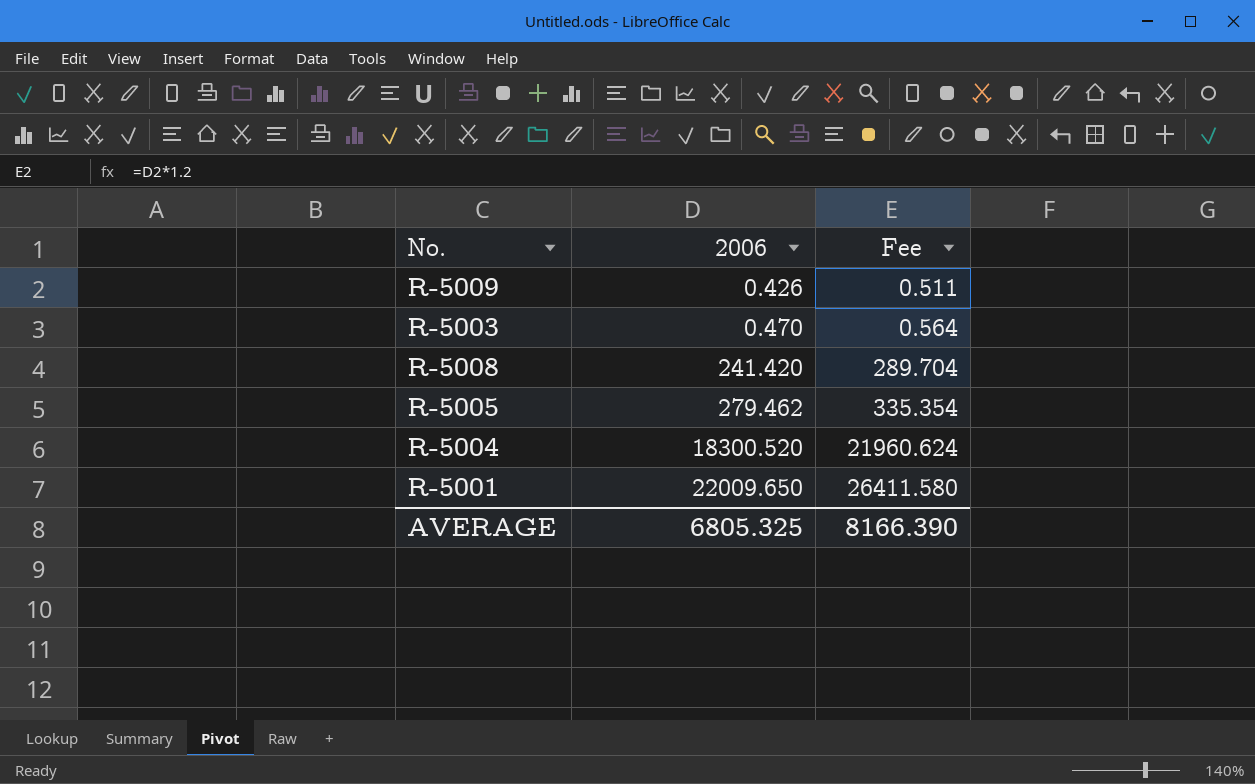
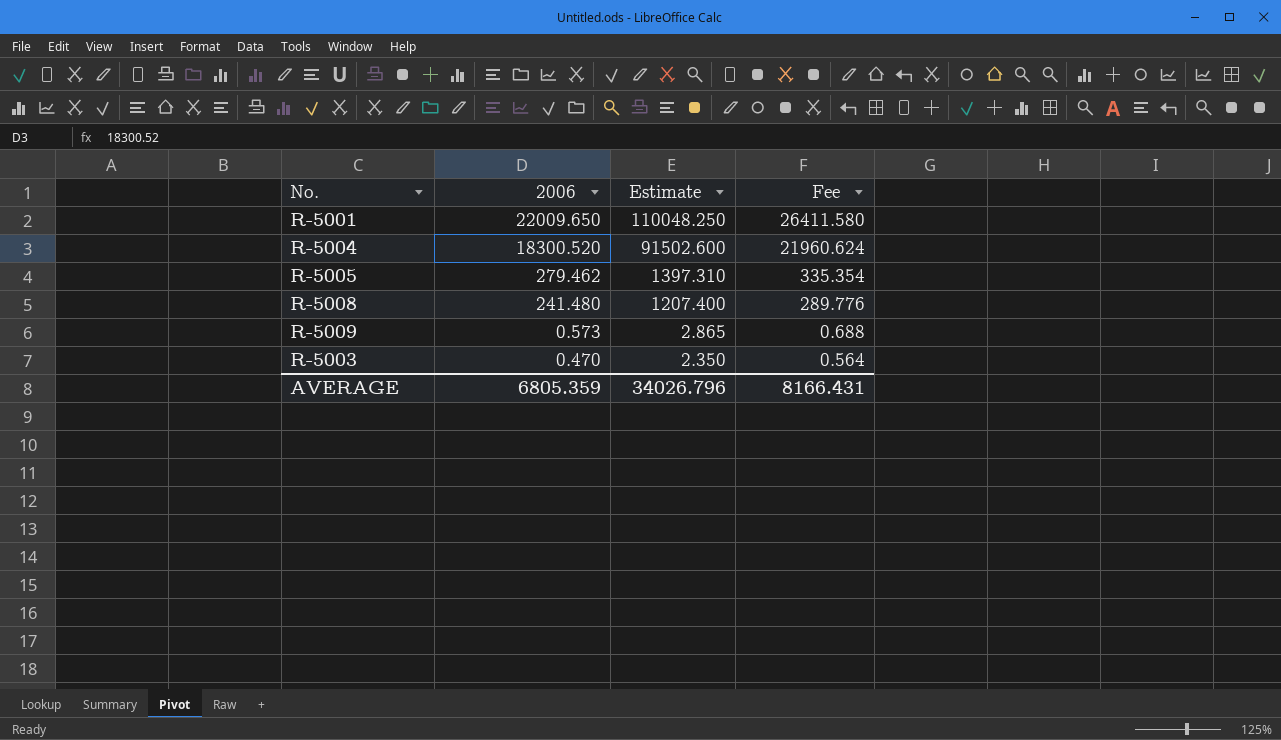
row order: 2006 ascending -> 2006 descending
column Estimate | formula: none -> [2006] * 5
R-5008 | 2006: 241.420 -> 241.480
R-5008 | Fee: 289.704 -> 289.776
R-5009 | 2006: 0.426 -> 0.573
R-5009 | Fee: 0.511 -> 0.688
AVERAGE | 2006: 6805.325 -> 6805.359
AVERAGE | Fee: 8166.390 -> 8166.431

